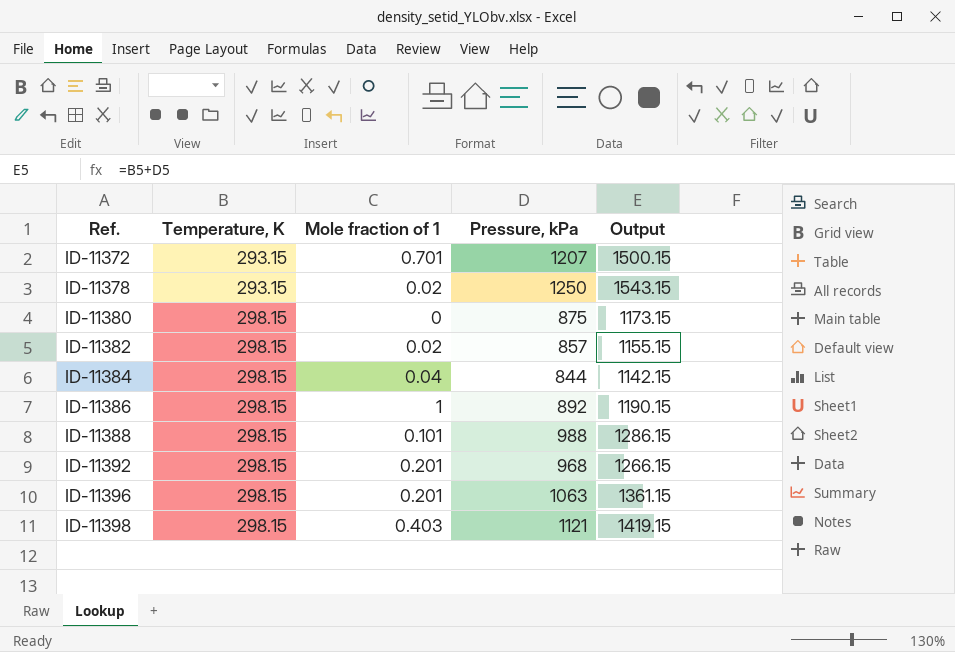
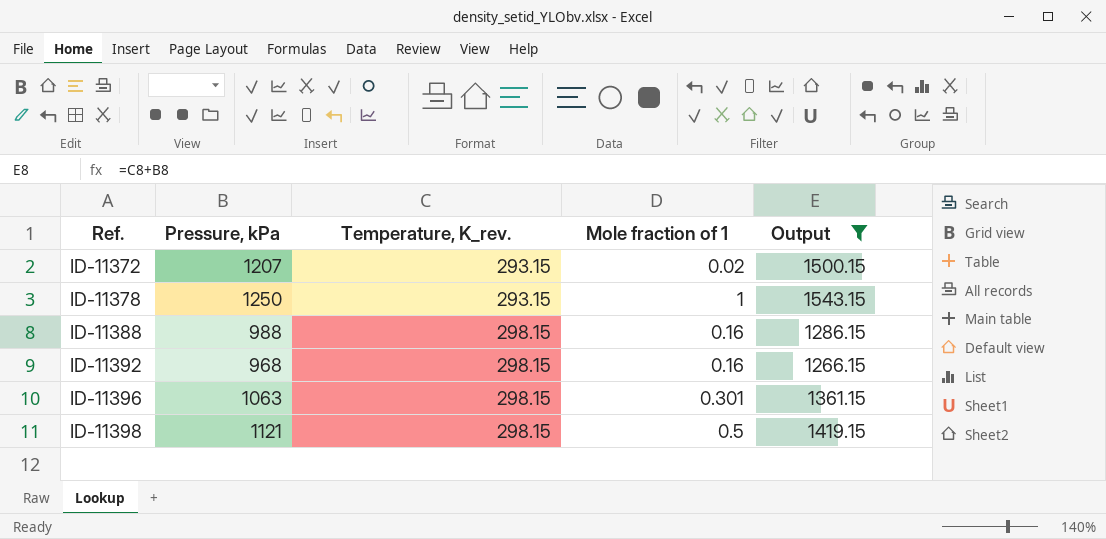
filter: none -> Output >= 1266.15
column Pressure, kPa | position: 4 -> 2
column name: Temperature, K -> Temperature, K_rev.
ID-11372 | Mole fraction of 1: 0.701 -> 0.02
ID-11378 | Mole fraction of 1: 0.02 -> 1
ID-11388 | Mole fraction of 1: 0.101 -> 0.16
ID-11392 | Mole fraction of 1: 0.201 -> 0.16
ID-11396 | Mole fraction of 1: 0.201 -> 0.301
ID-11398 | Mole fraction of 1: 0.403 -> 0.5

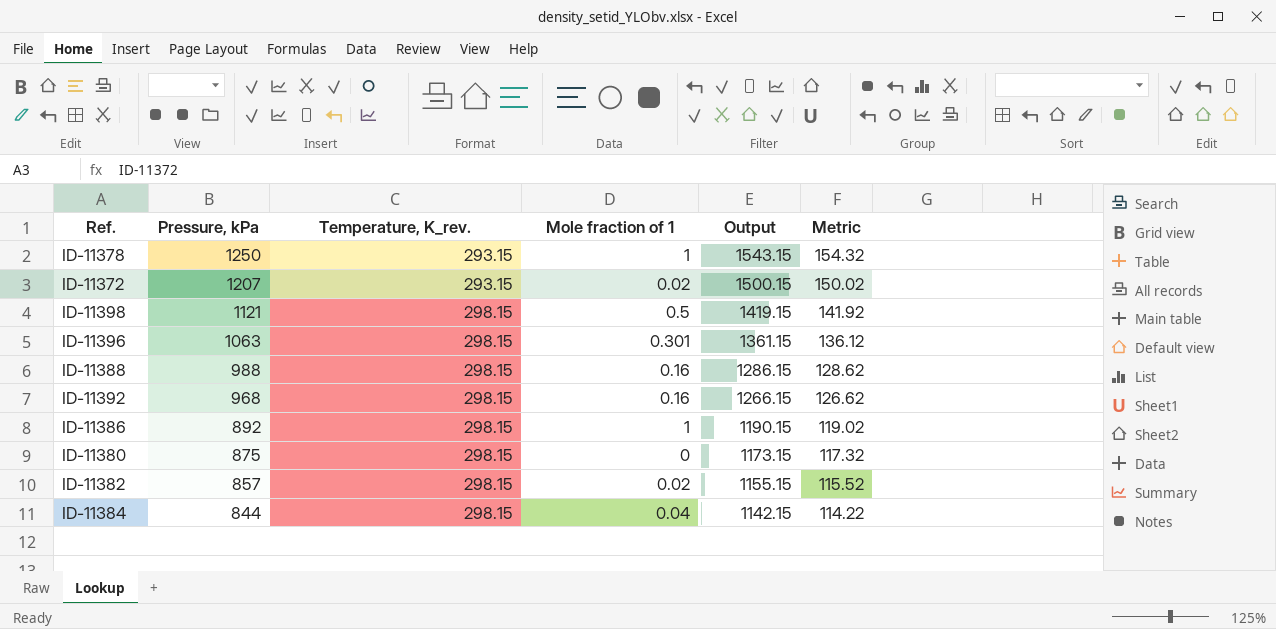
filter: Output >= 1266.15 -> none
row order: Ref. ascending -> Pressure, kPa descending
column Metric | formula: none -> [Output] * 0.1

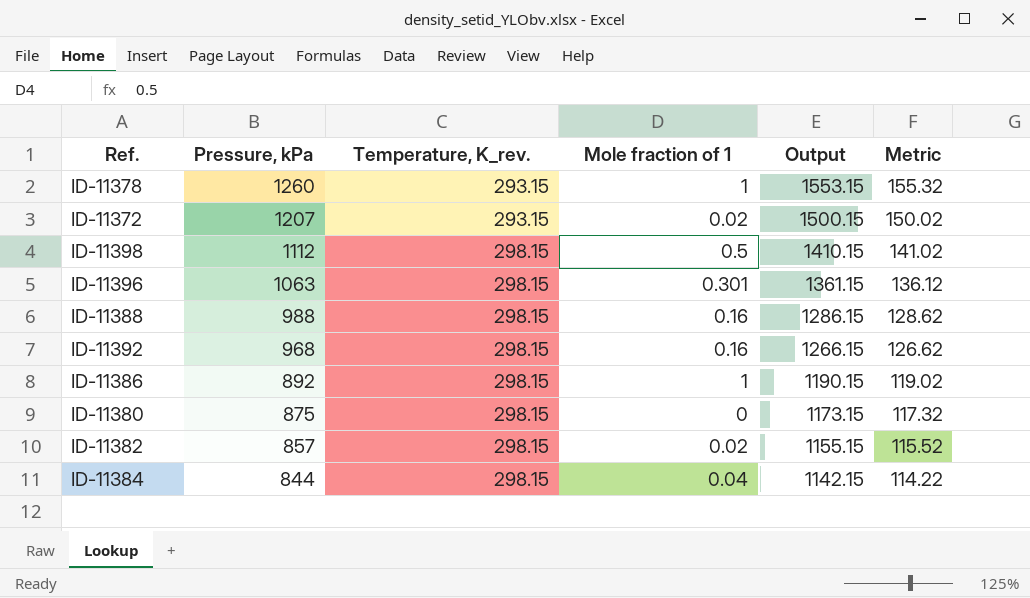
ID-11378 | Pressure, kPa: 1250 -> 1260
ID-11378 | Output: 1543.15 -> 1553.15
ID-11378 | Metric: 154.32 -> 155.32
ID-11398 | Pressure, kPa: 1121 -> 1112
ID-11398 | Output: 1419.15 -> 1410.15
ID-11398 | Metric: 141.92 -> 141.02

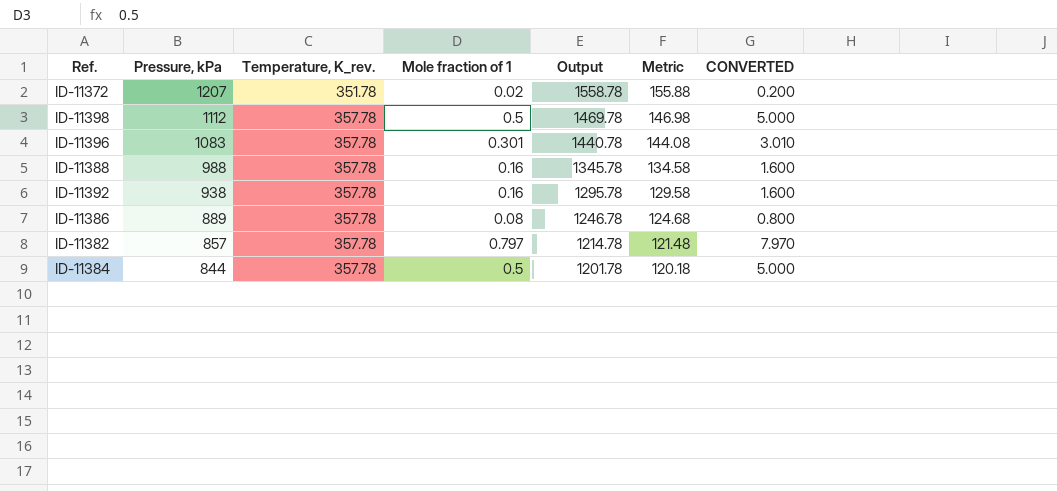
column CONVERTED | formula: none -> [Mole fraction of 1] * 10
row ID-11378: 1260 | 293.15 | 1 | 1553.15 | 155.32 -> none
row ID-11380: 875 | 298.15 | 0 | 1173.15 | 117.32 -> none
ID-11372 | Temperature, K_rev.: 293.15 -> 351.78
ID-11372 | Output: 1500.15 -> 1558.78
ID-11372 | Metric: 150.02 -> 155.88
ID-11398 | Temperature, K_rev.: 298.15 -> 357.78
ID-11398 | Output: 1410.15 -> 1469.78
ID-11398 | Metric: 141.02 -> 146.98
ID-11396 | Pressure, kPa: 1063 -> 1083
ID-11396 | Temperature, K_rev.: 298.15 -> 357.78
ID-11396 | Output: 1361.15 -> 1440.78
ID-11396 | Metric: 136.12 -> 144.08
ID-11388 | Temperature, K_rev.: 298.15 -> 357.78
ID-11388 | Output: 1286.15 -> 1345.78
ID-11388 | Metric: 128.62 -> 134.58
ID-11392 | Pressure, kPa: 968 -> 938
ID-11392 | Temperature, K_rev.: 298.15 -> 357.78
ID-11392 | Output: 1266.15 -> 1295.78
ID-11392 | Metric: 126.62 -> 129.58
ID-11386 | Pressure, kPa: 892 -> 889
ID-11386 | Temperature, K_rev.: 298.15 -> 357.78
ID-11386 | Mole fraction of 1: 1 -> 0.08
ID-11386 | Output: 1190.15 -> 1246.78
ID-11386 | Metric: 119.02 -> 124.68
ID-11382 | Temperature, K_rev.: 298.15 -> 357.78
ID-11382 | Mole fraction of 1: 0.02 -> 0.797
ID-11382 | Output: 1155.15 -> 1214.78
ID-11382 | Metric: 115.52 -> 121.48
ID-11384 | Temperature, K_rev.: 298.15 -> 357.78
ID-11384 | Mole fraction of 1: 0.04 -> 0.5
ID-11384 | Output: 1142.15 -> 1201.78
ID-11384 | Metric: 114.22 -> 120.18

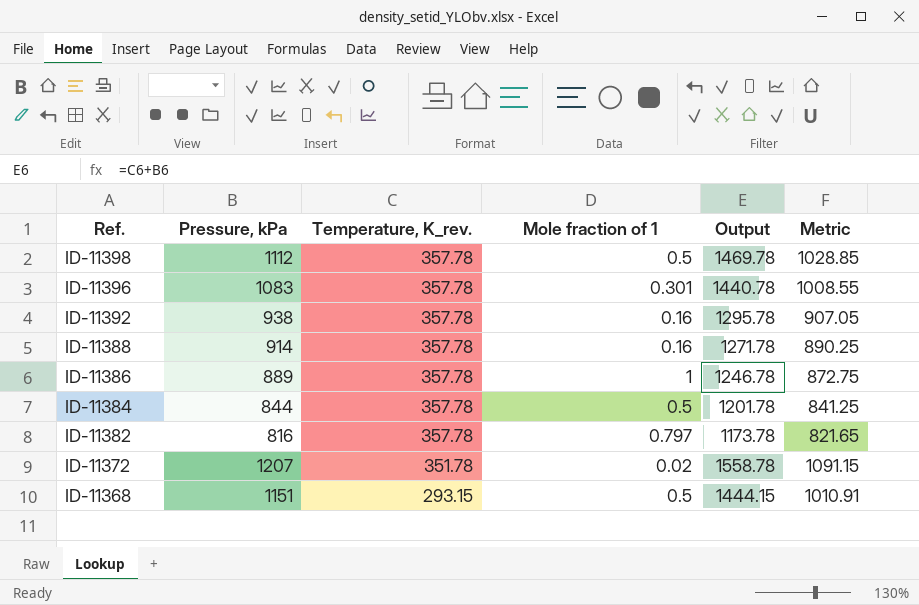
row order: Pressure, kPa descending -> Ref. descending
column CONVERTED | formula: [Mole fraction of 1] * 10 -> none
column Metric | formula: [Output] * 0.1 -> [Output] * 0.7
ID-11388 | Pressure, kPa: 988 -> 914
ID-11388 | Output: 1345.78 -> 1271.78
ID-11386 | Mole fraction of 1: 0.08 -> 1
ID-11382 | Pressure, kPa: 857 -> 816
ID-11382 | Output: 1214.78 -> 1173.78
row ID-11368: none -> 1151 | 293.15 | 0.5 | 1444.15 | 1010.91

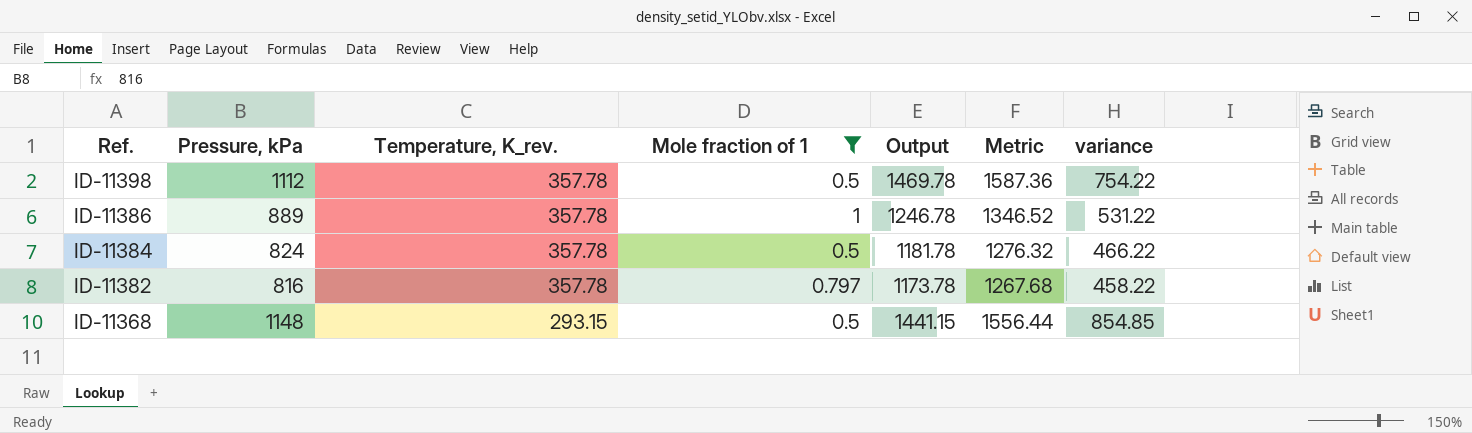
filter: none -> Mole fraction of 1 >= 0.5
column Metric | formula: [Output] * 0.7 -> [Output] * 1.08
column variance | formula: none -> [Pressure, kPa] - [Temperature, K_rev.]
ID-11384 | Pressure, kPa: 844 -> 824
ID-11384 | Output: 1201.78 -> 1181.78
ID-11368 | Pressure, kPa: 1151 -> 1148
ID-11368 | Output: 1444.15 -> 1441.15

